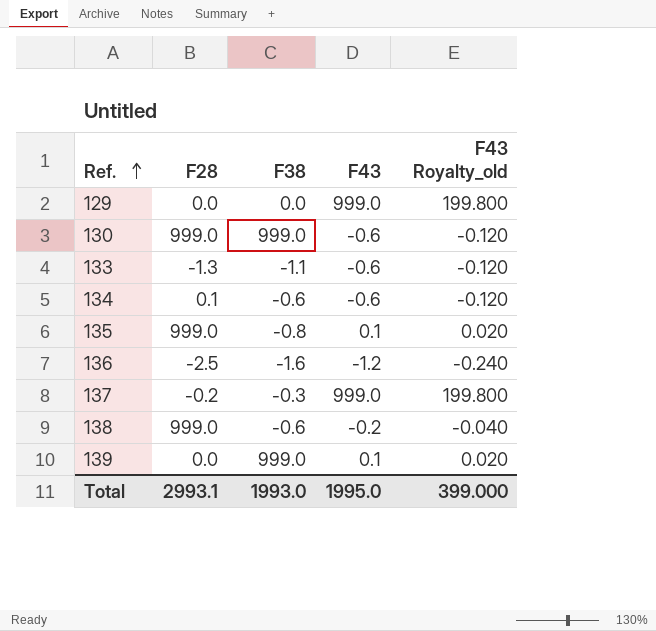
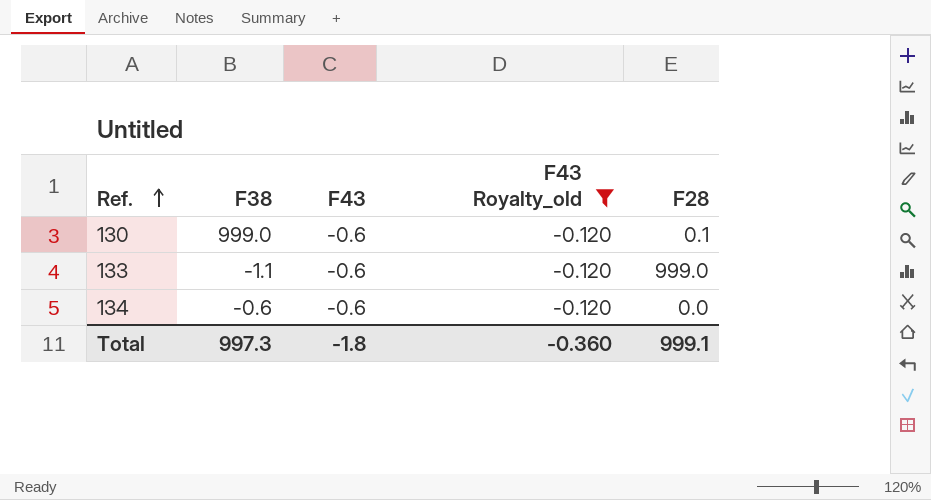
filter: none -> F43 Royalty_old = -0.120
column F28 | position: 2 -> 5
130 | F28: 999.0 -> 0.1
133 | F28: -1.3 -> 999.0
134 | F28: 0.1 -> 0.0
Total | F38: 1993.0 -> 997.3
Total | F43: 1995.0 -> -1.8
Total | F43 Royalty_old: 399.000 -> -0.360
Total | F28: 2993.1 -> 999.1

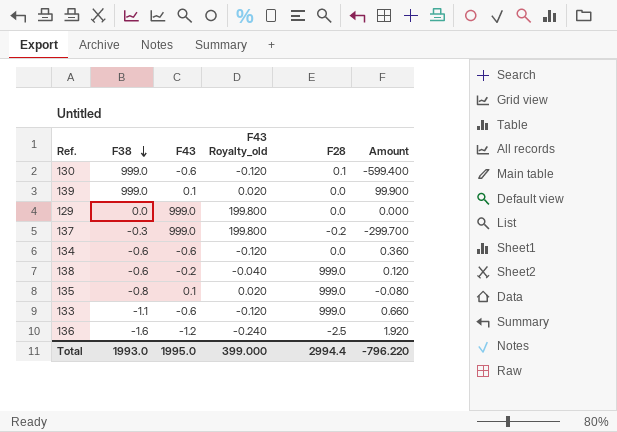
filter: F43 Royalty_old = -0.120 -> none
row order: Ref. ascending -> F38 descending
column Amount | formula: none -> [F38] * [F43]
Total | F38: 997.3 -> 1993.0
Total | F43: -1.8 -> 1995.0
Total | F43 Royalty_old: -0.360 -> 399.000
Total | F28: 999.1 -> 2994.4

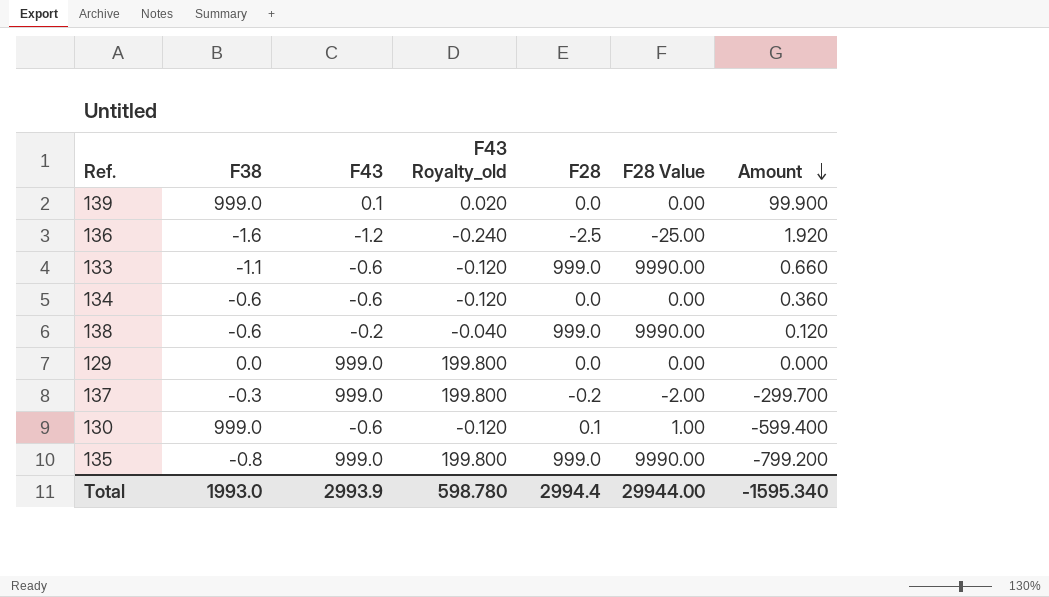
row order: F38 descending -> Amount descending
column F28 Value | formula: none -> [F28] * 10
135 | F43: 0.1 -> 999.0
135 | F43 Royalty_old: 0.020 -> 199.800
135 | Amount: -0.080 -> -799.200
Total | F43: 1995.0 -> 2993.9
Total | F43 Royalty_old: 399.000 -> 598.780
Total | Amount: -796.220 -> -1595.340

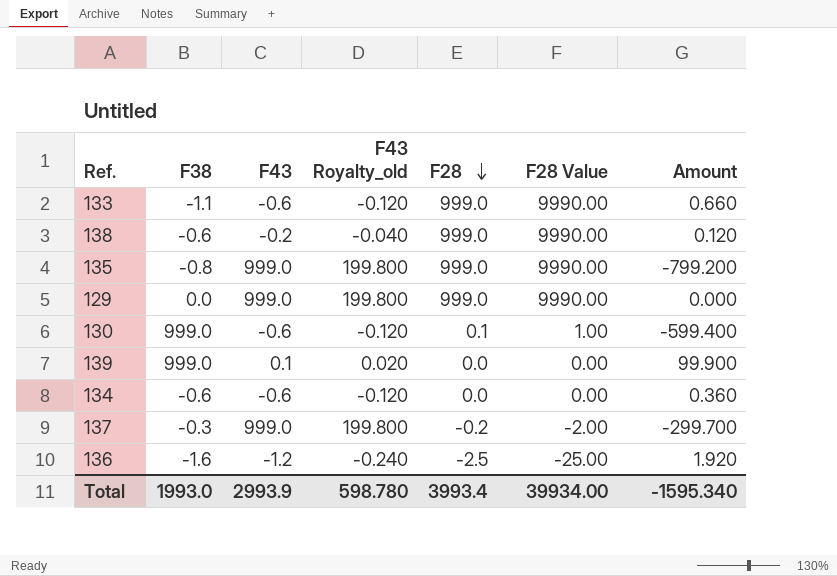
row order: Amount descending -> F28 descending
129 | F28: 0.0 -> 999.0
129 | F28 Value: 0.00 -> 9990.00
Total | F28: 2994.4 -> 3993.4
Total | F28 Value: 29944.00 -> 39934.00

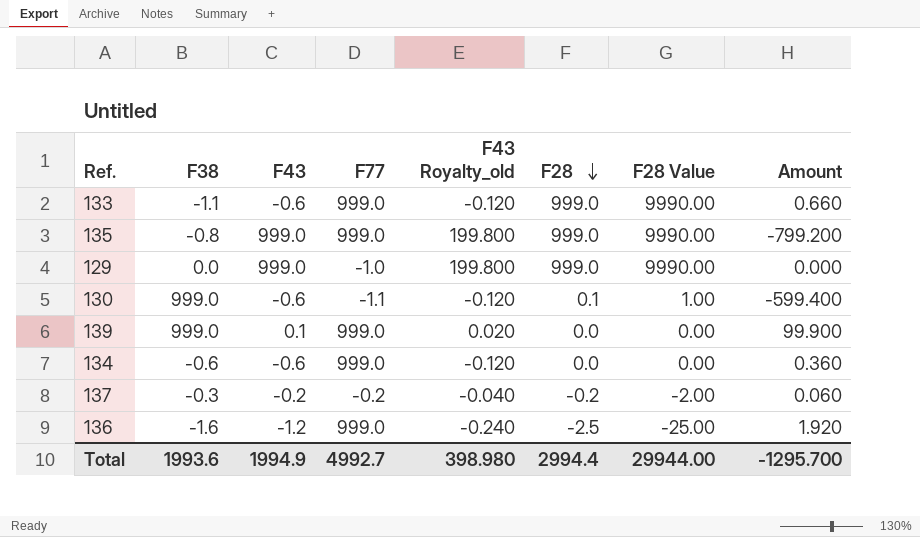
column F77 | position: none -> 4
row 138: -0.6 | -0.2 | -0.040 | 999.0 | 9990.00 | 0.120 -> none
137 | F43: 999.0 -> -0.2
137 | F43 Royalty_old: 199.800 -> -0.040
137 | Amount: -299.700 -> 0.060
Total | F38: 1993.0 -> 1993.6
Total | F43: 2993.9 -> 1994.9
Total | F43 Royalty_old: 598.780 -> 398.980
Total | F28: 3993.4 -> 2994.4
Total | F28 Value: 39934.00 -> 29944.00
Total | Amount: -1595.340 -> -1295.700

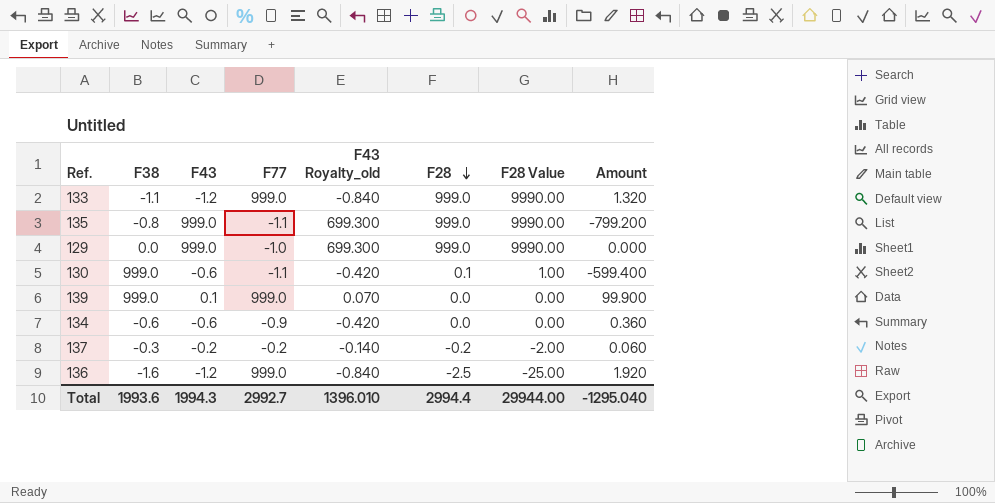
column F43 Royalty_old | formula: [F43] * 0.2 -> [F43] * 0.7
133 | F43: -0.6 -> -1.2
133 | Amount: 0.660 -> 1.320
135 | F77: 999.0 -> -1.1
134 | F77: 999.0 -> -0.9
Total | F43: 1994.9 -> 1994.3
Total | F77: 4992.7 -> 2992.7
Total | F43 Royalty_old: 398.980 -> 1396.010
Total | Amount: -1295.700 -> -1295.040

